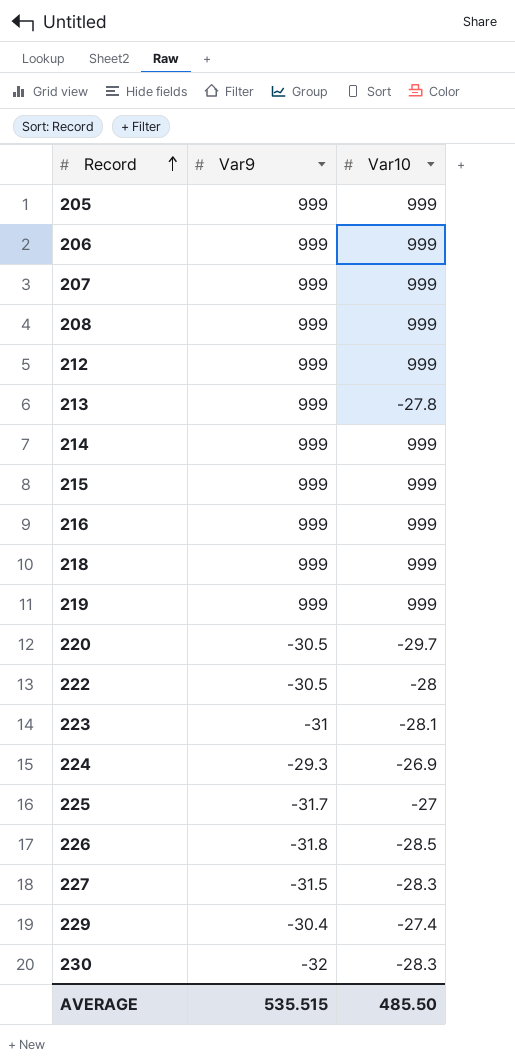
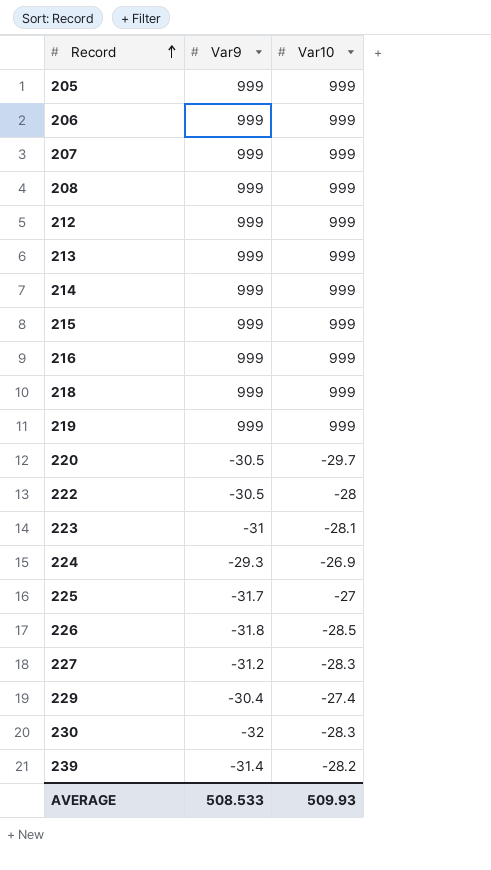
213 | Var10: -27.8 -> 999
227 | Var9: -31.5 -> -31.2
row 239: none -> -31.4 | -28.2
AVERAGE | Var9: 535.515 -> 508.533
AVERAGE | Var10: 485.50 -> 509.93

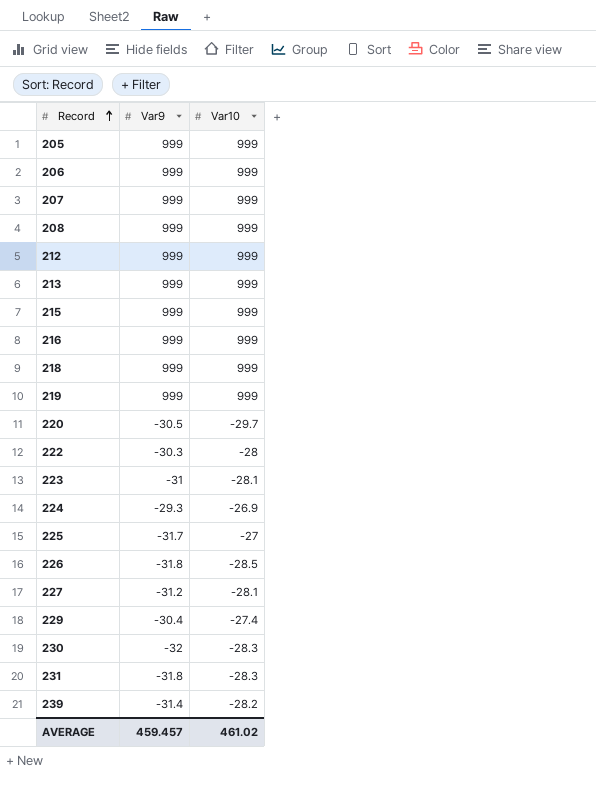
row 214: 999 | 999 -> none
222 | Var9: -30.5 -> -30.3
227 | Var10: -28.3 -> -28.1
row 231: none -> -31.8 | -28.3
AVERAGE | Var9: 508.533 -> 459.457
AVERAGE | Var10: 509.93 -> 461.02

